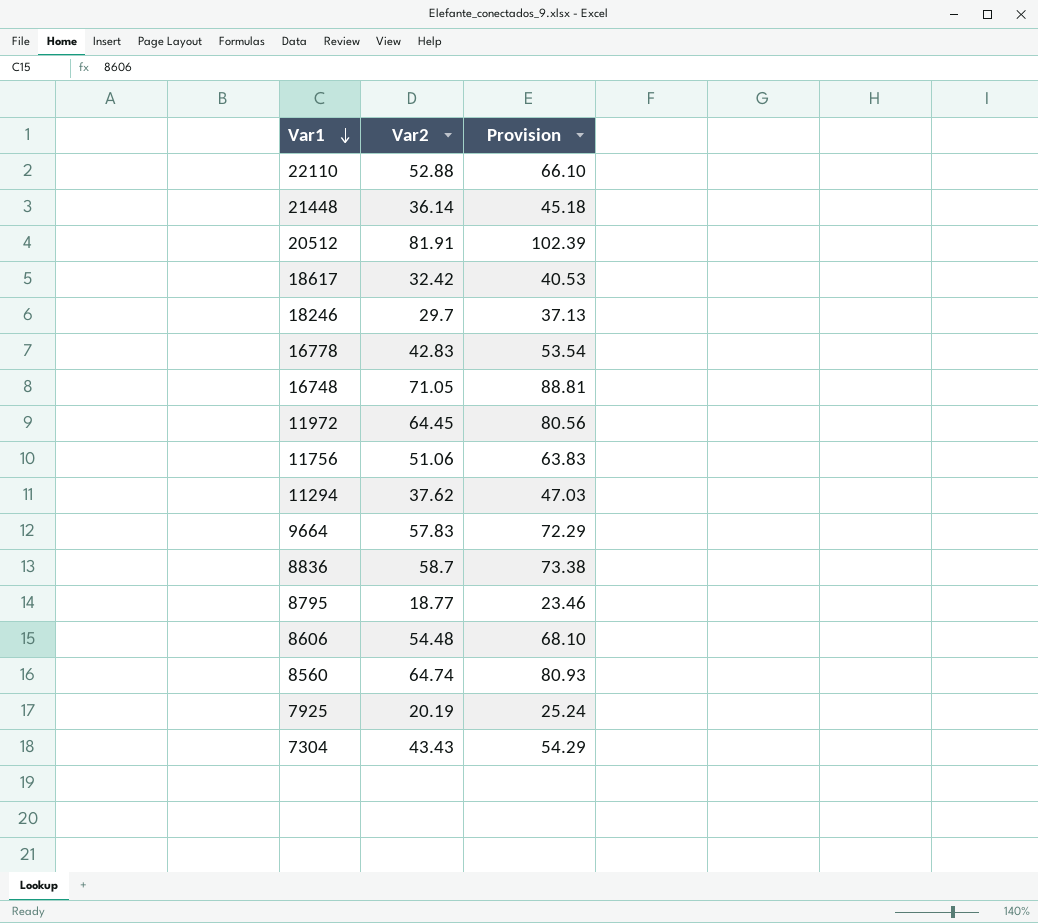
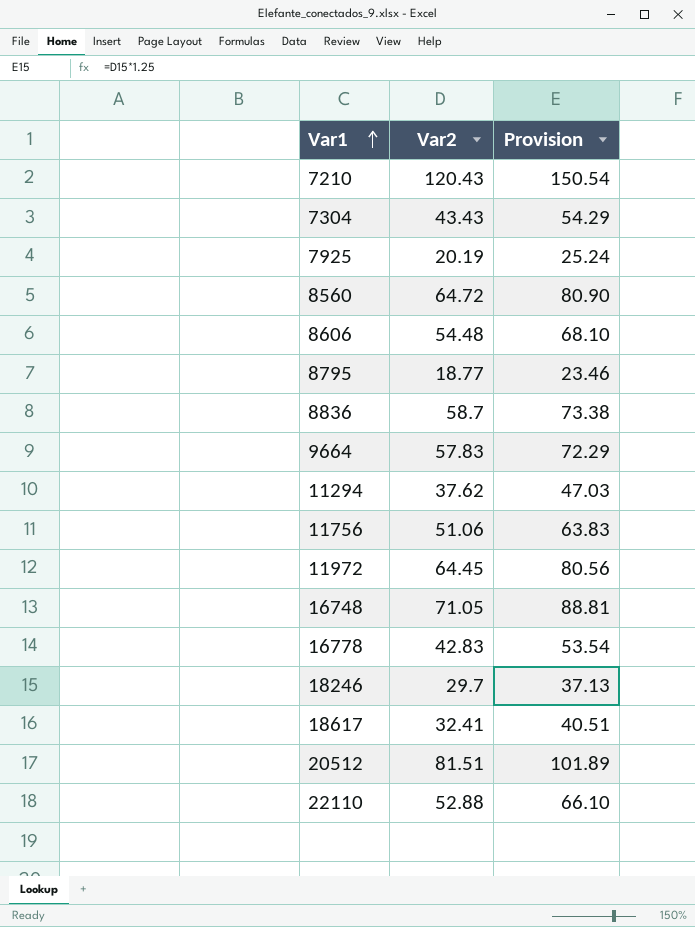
row order: Var1 descending -> Var1 ascending
row 21448: 36.14 | 45.18 -> none
row 7210: none -> 120.43 | 150.54
8560 | Var2: 64.74 -> 64.72
8560 | Provision: 80.93 -> 80.90
18617 | Var2: 32.42 -> 32.41
18617 | Provision: 40.53 -> 40.51
20512 | Var2: 81.91 -> 81.51
20512 | Provision: 102.39 -> 101.89

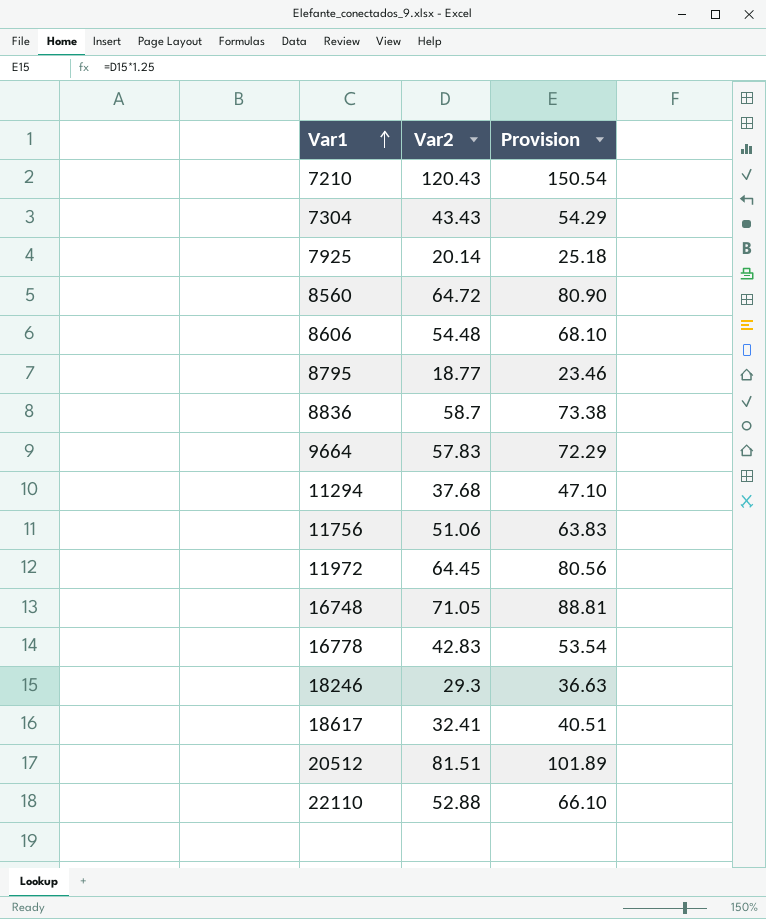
7925 | Var2: 20.19 -> 20.14
7925 | Provision: 25.24 -> 25.18
11294 | Var2: 37.62 -> 37.68
11294 | Provision: 47.03 -> 47.10
18246 | Var2: 29.7 -> 29.3
18246 | Provision: 37.13 -> 36.63

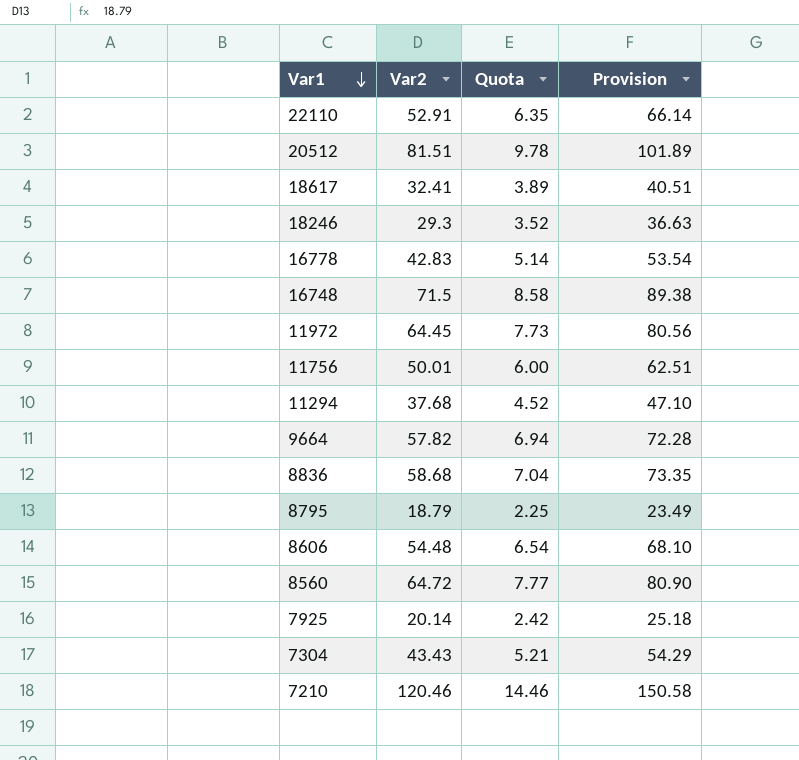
row order: Var1 ascending -> Var1 descending
column Quota | formula: none -> [Var2] * 0.12
22110 | Var2: 52.88 -> 52.91
22110 | Provision: 66.10 -> 66.14
16748 | Var2: 71.05 -> 71.5
16748 | Provision: 88.81 -> 89.38
11756 | Var2: 51.06 -> 50.01
11756 | Provision: 63.83 -> 62.51
9664 | Var2: 57.83 -> 57.82
9664 | Provision: 72.29 -> 72.28
8836 | Var2: 58.7 -> 58.68
8836 | Provision: 73.38 -> 73.35
8795 | Var2: 18.77 -> 18.79
8795 | Provision: 23.46 -> 23.49
7210 | Var2: 120.43 -> 120.46
7210 | Provision: 150.54 -> 150.58

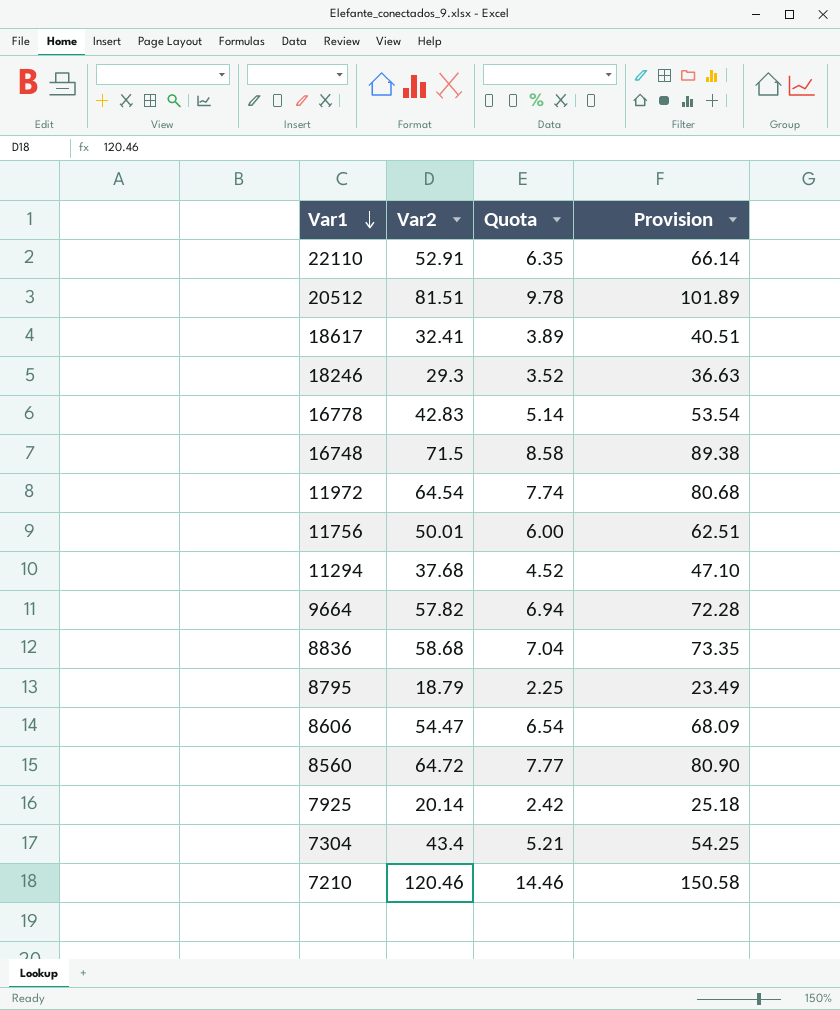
11972 | Var2: 64.45 -> 64.54
11972 | Quota: 7.73 -> 7.74
11972 | Provision: 80.56 -> 80.68
8606 | Var2: 54.48 -> 54.47
8606 | Provision: 68.10 -> 68.09
7304 | Var2: 43.43 -> 43.4
7304 | Provision: 54.29 -> 54.25

